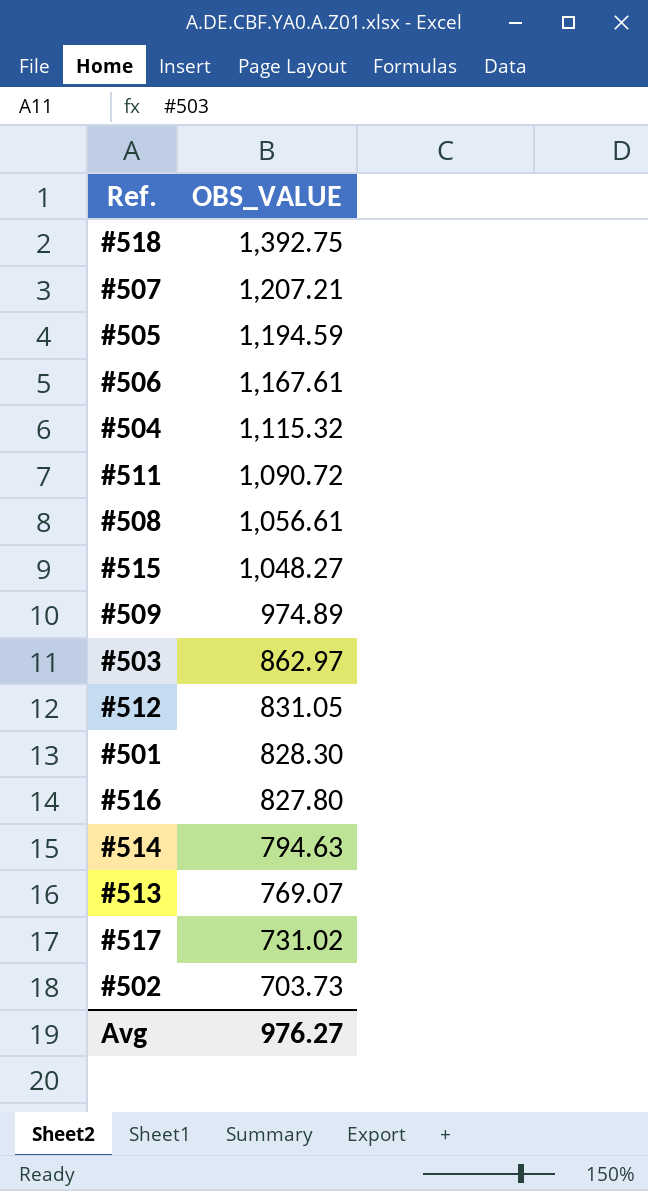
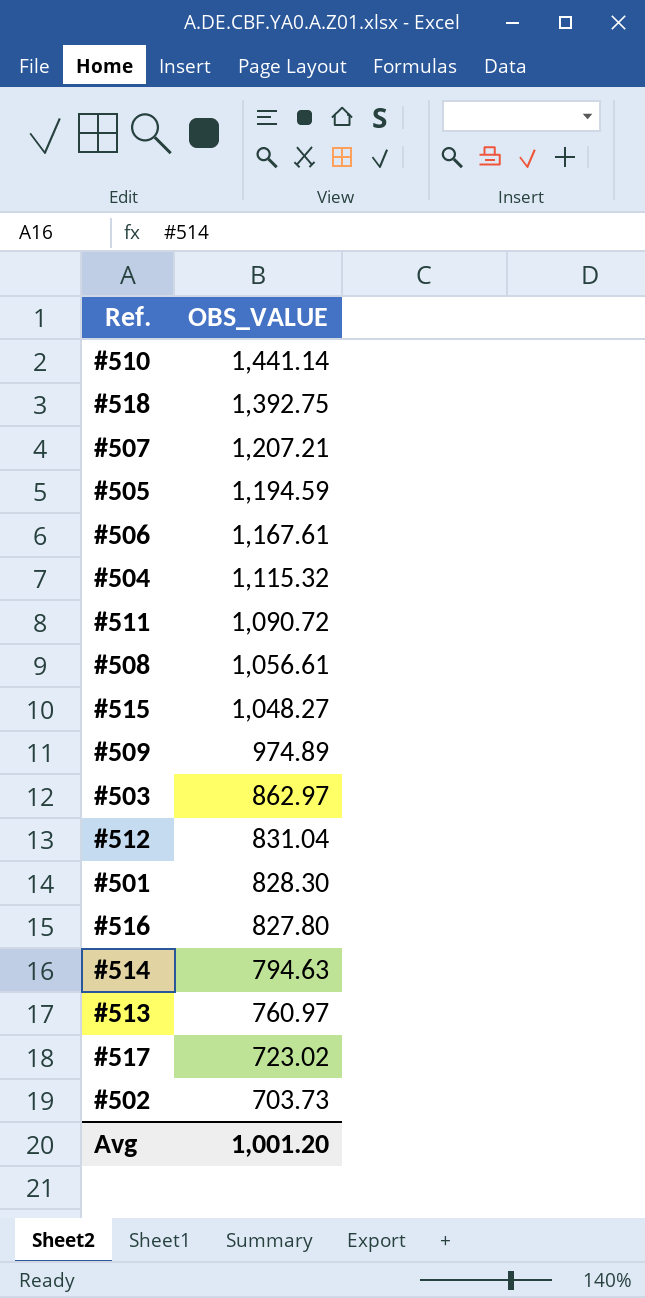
row #510: none -> 1,441.14
#512 | OBS_VALUE: 831.05 -> 831.04
#513 | OBS_VALUE: 769.07 -> 760.97
#517 | OBS_VALUE: 731.02 -> 723.02
Avg | OBS_VALUE: 976.27 -> 1,001.20

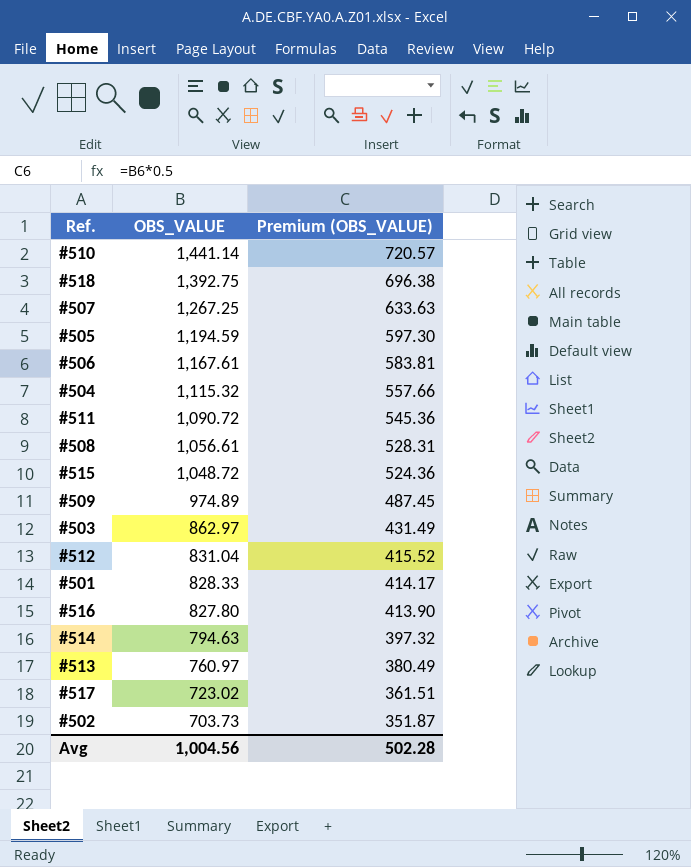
column Premium (OBS_VALUE) | formula: none -> [OBS_VALUE] * 0.5
#507 | OBS_VALUE: 1,207.21 -> 1,267.25
#515 | OBS_VALUE: 1,048.27 -> 1,048.72
#501 | OBS_VALUE: 828.30 -> 828.33
Avg | OBS_VALUE: 1,001.20 -> 1,004.56

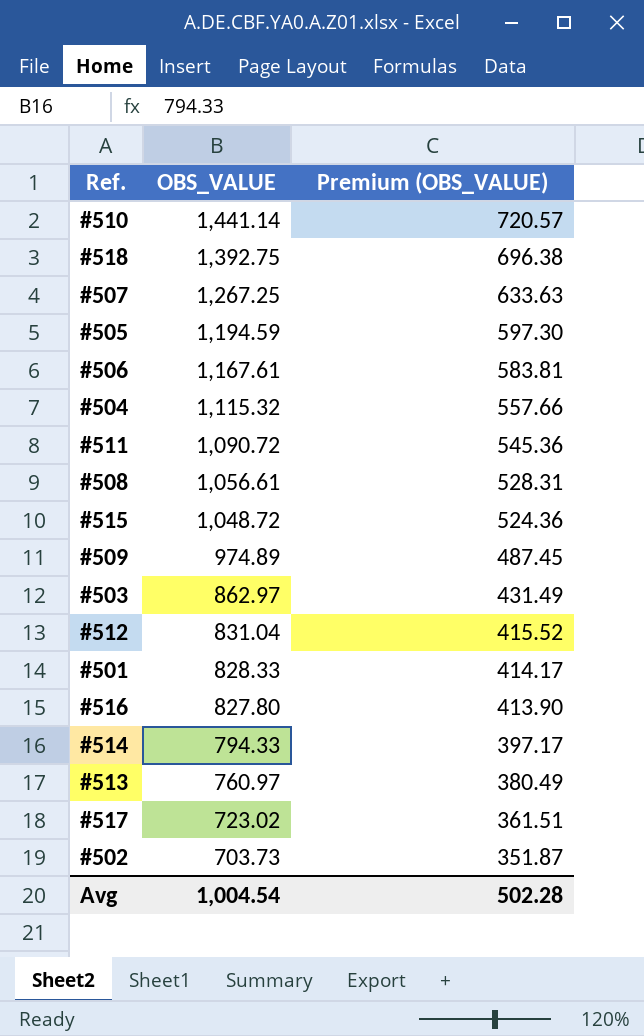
#514 | OBS_VALUE: 794.63 -> 794.33
#514 | Premium (OBS_VALUE): 397.32 -> 397.17
Avg | OBS_VALUE: 1,004.56 -> 1,004.54

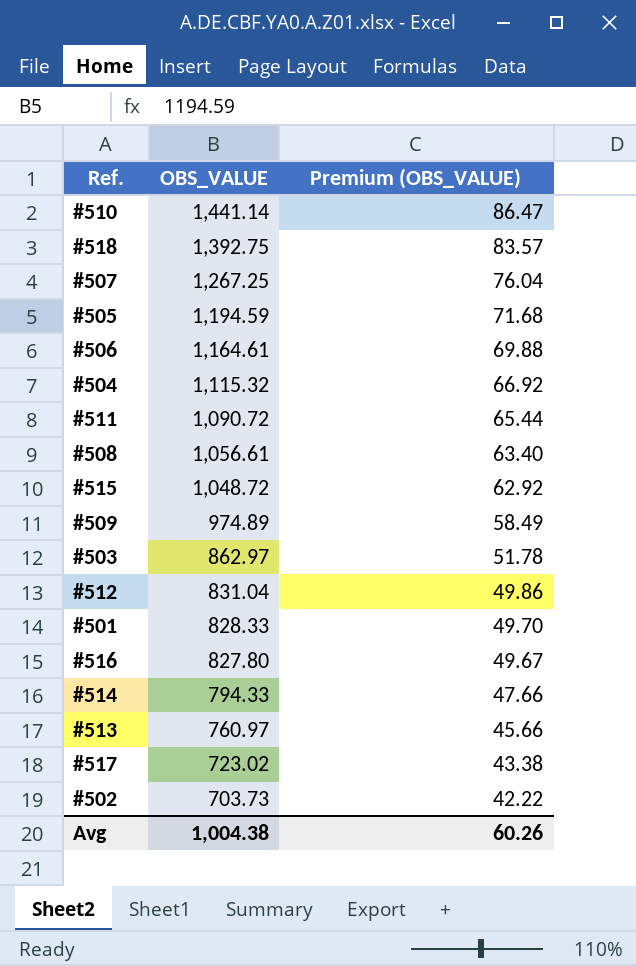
column Premium (OBS_VALUE) | formula: [OBS_VALUE] * 0.5 -> [OBS_VALUE] * 0.06
#506 | OBS_VALUE: 1,167.61 -> 1,164.61
Avg | OBS_VALUE: 1,004.54 -> 1,004.38
Avg | Premium (OBS_VALUE): 502.28 -> 60.26

